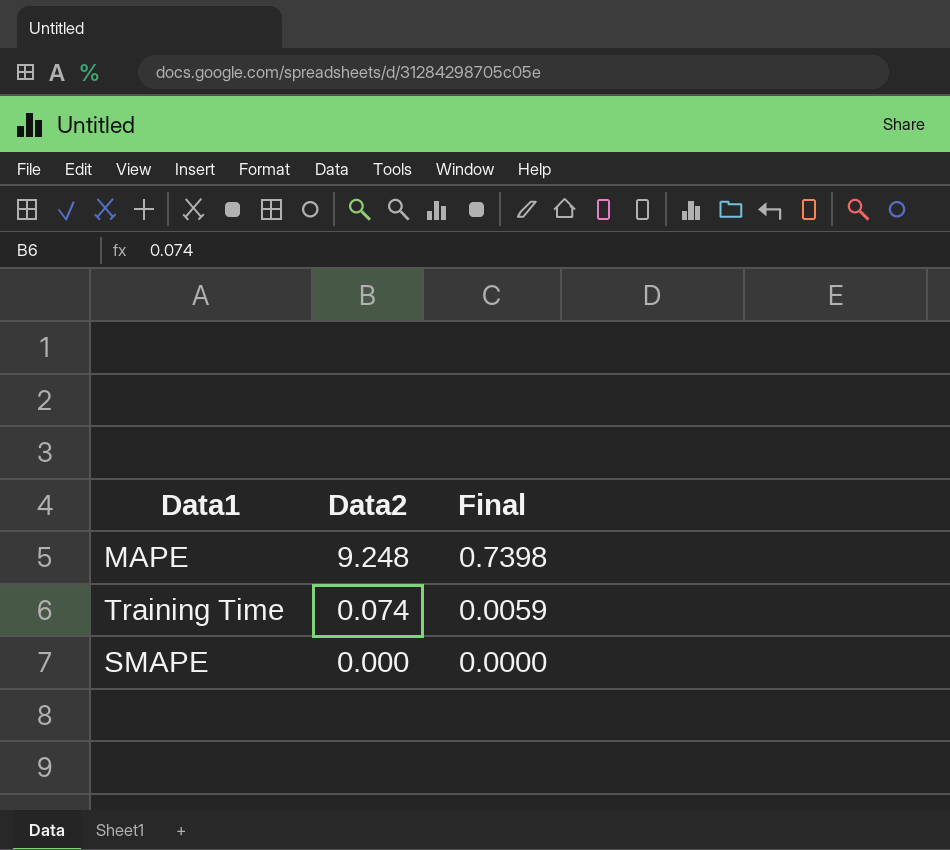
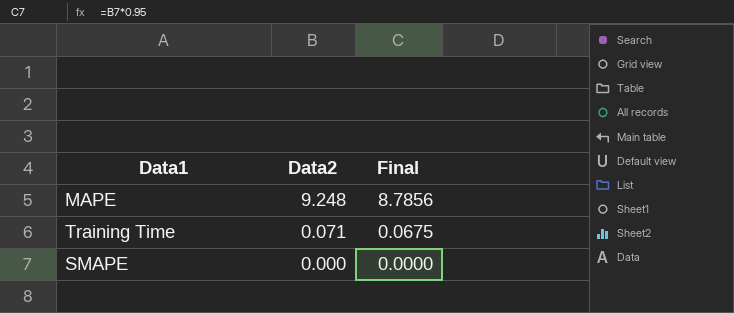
column Final | formula: [Data2] * 0.08 -> [Data2] * 0.95
Training Time | Data2: 0.074 -> 0.071

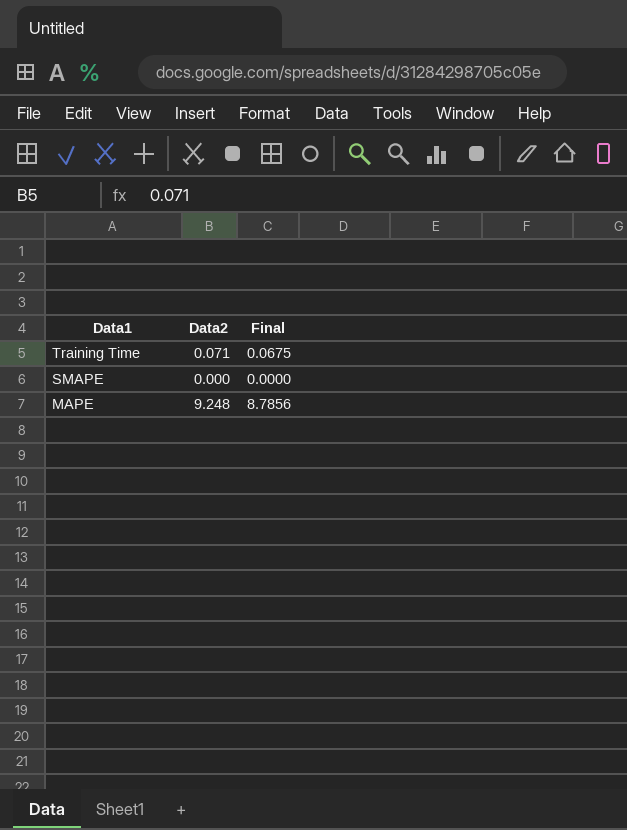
row order: Data2 descending -> Data1 descending

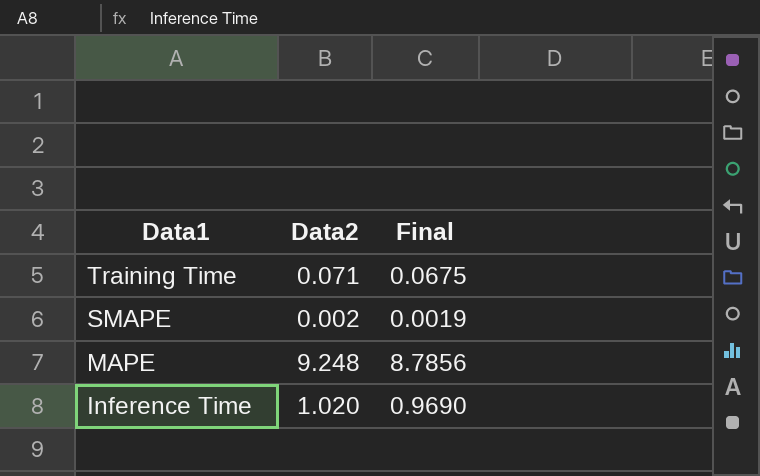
SMAPE | Data2: 0.000 -> 0.002
SMAPE | Final: 0.0000 -> 0.0019
row Inference Time: none -> 1.020 | 0.9690

